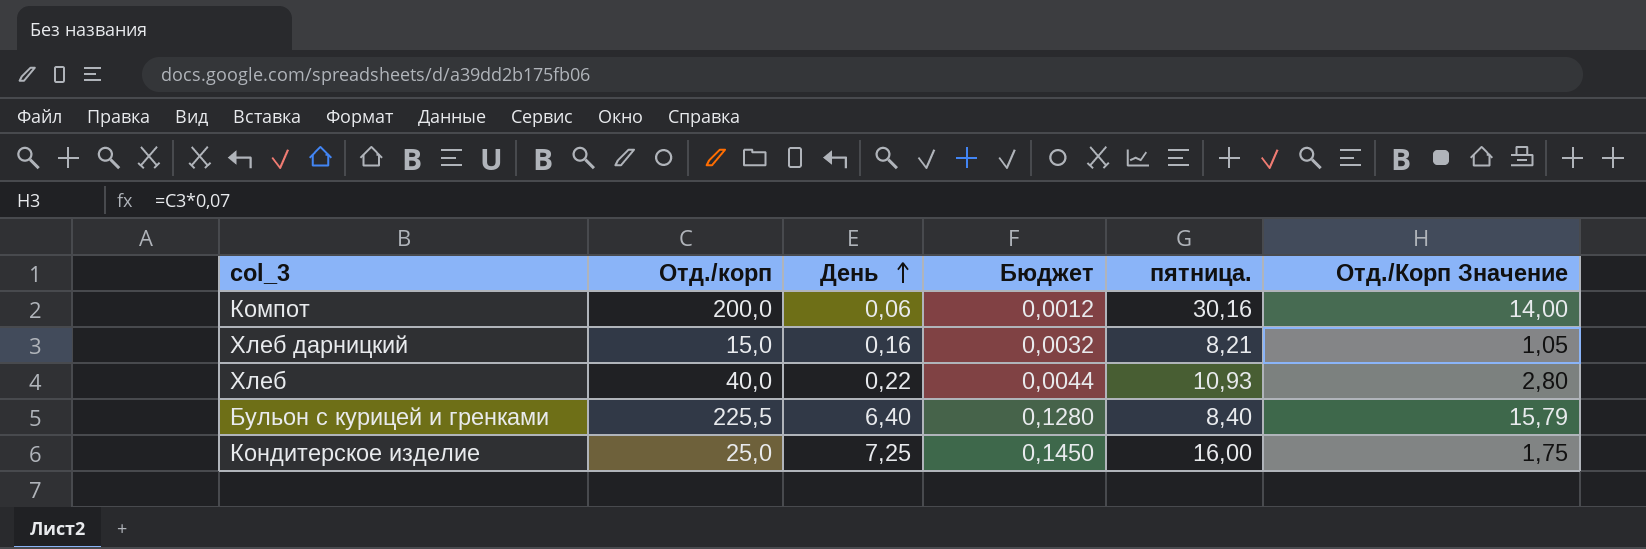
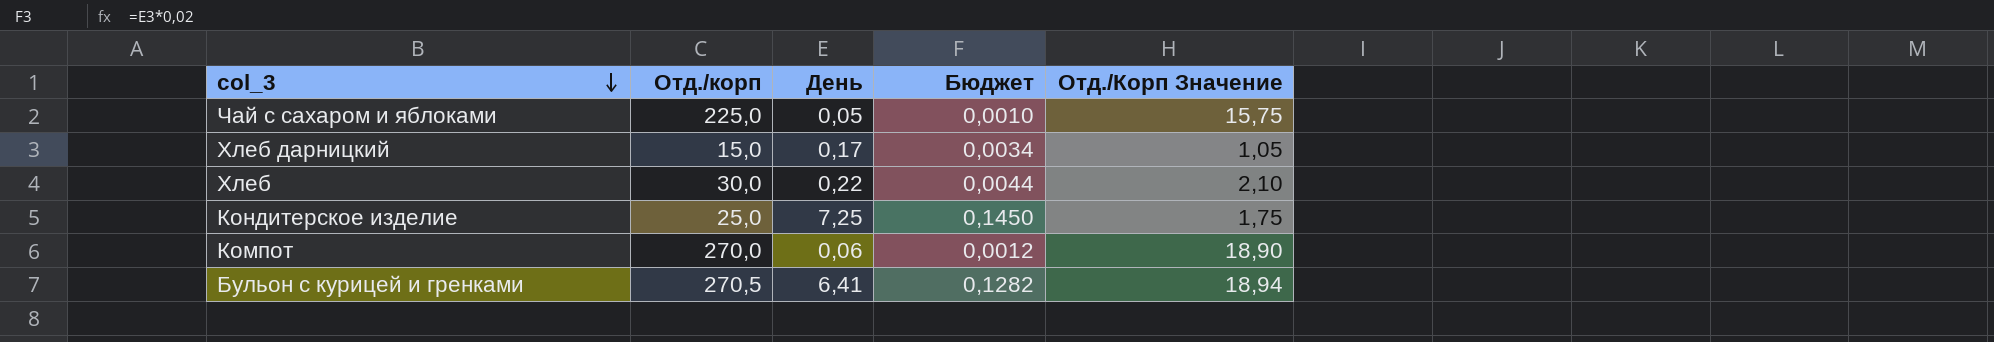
row order: День ascending -> col_3 descending
column пятница. | position: 5 -> none
row Чай с сахаром и яблоками: none -> 225,0 | 0,05 | 0,0010 | 15,75
Хлеб дарницкий | День: 0,16 -> 0,17
Хлеб дарницкий | Бюджет: 0,0032 -> 0,0034
Хлеб | Отд./корп: 40,0 -> 30,0
Хлеб | Отд./Корп Значение: 2,80 -> 2,10
Компот | Отд./корп: 200,0 -> 270,0
Компот | Отд./Корп Значение: 14,00 -> 18,90
Бульон с курицей и гренками | Отд./корп: 225,5 -> 270,5
Бульон с курицей и гренками | День: 6,40 -> 6,41
Бульон с курицей и гренками | Бюджет: 0,1280 -> 0,1282
Бульон с курицей и гренками | Отд./Корп Значение: 15,79 -> 18,94

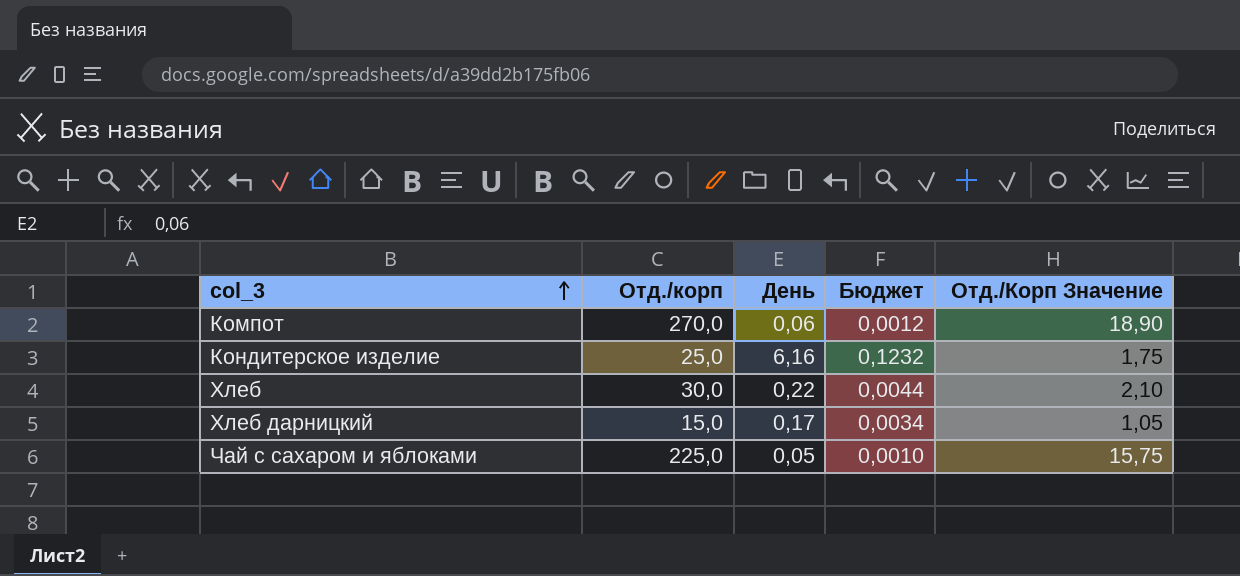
row order: col_3 descending -> col_3 ascending
row Бульон с курицей и гренками: 270,5 | 6,41 | 0,1282 | 18,94 -> none
Кондитерское изделие | День: 7,25 -> 6,16
Кондитерское изделие | Бюджет: 0,1450 -> 0,1232

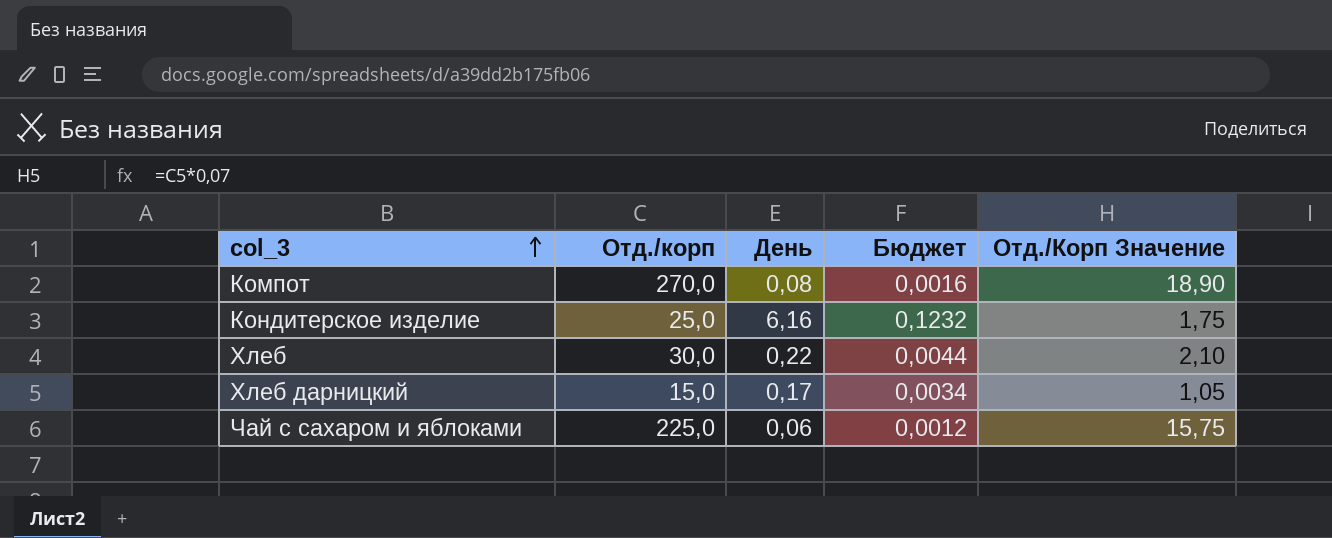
Компот | День: 0,06 -> 0,08
Компот | Бюджет: 0,0012 -> 0,0016
Чай с сахаром и яблоками | День: 0,05 -> 0,06
Чай с сахаром и яблоками | Бюджет: 0,0010 -> 0,0012

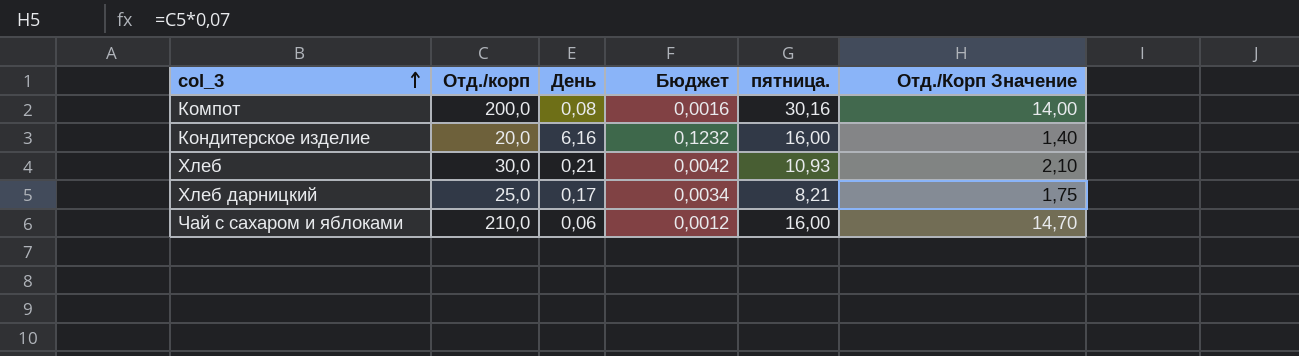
column пятница. | position: none -> 5
Компот | Отд./корп: 270,0 -> 200,0
Компот | Отд./Корп Значение: 18,90 -> 14,00
Кондитерское изделие | Отд./корп: 25,0 -> 20,0
Кондитерское изделие | Отд./Корп Значение: 1,75 -> 1,40
Хлеб | День: 0,22 -> 0,21
Хлеб | Бюджет: 0,0044 -> 0,0042
Хлеб дарницкий | Отд./корп: 15,0 -> 25,0
Хлеб дарницкий | Отд./Корп Значение: 1,05 -> 1,75
Чай с сахаром и яблоками | Отд./корп: 225,0 -> 210,0
Чай с сахаром и яблоками | Отд./Корп Значение: 15,75 -> 14,70

